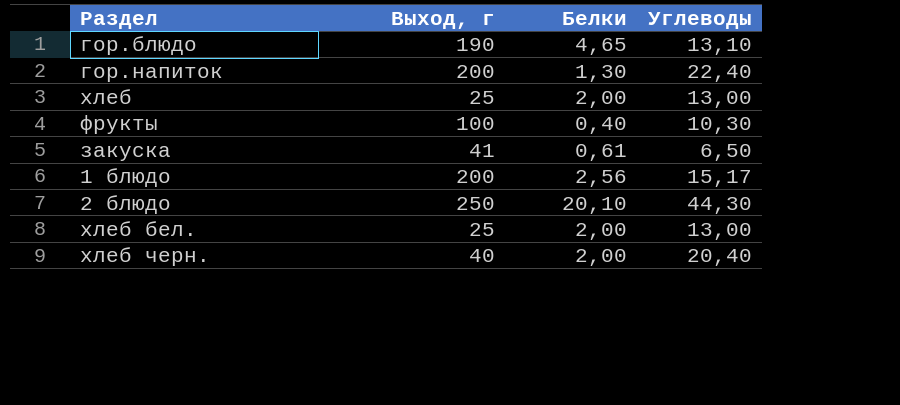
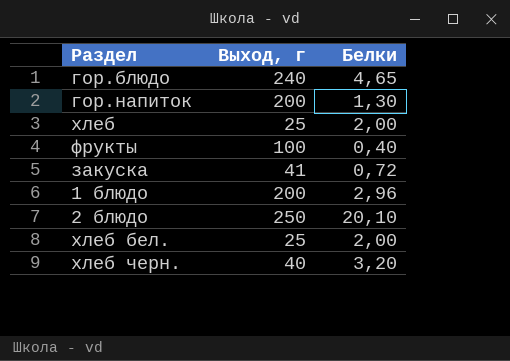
column Углеводы | position: 4 -> none
гор.блюдо | Выход, г: 190 -> 240
закуска | Белки: 0,61 -> 0,72
1 блюдо | Белки: 2,56 -> 2,96
хлеб черн. | Белки: 2,00 -> 3,20

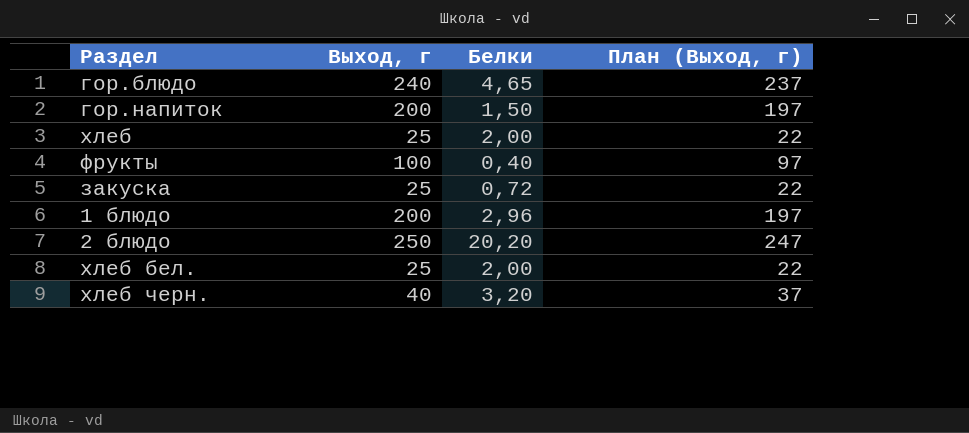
column План (Выход, г) | formula: none -> [Выход, г] - 3
гор.напиток | Белки: 1,30 -> 1,50
закуска | Выход, г: 41 -> 25
2 блюдо | Белки: 20,10 -> 20,20

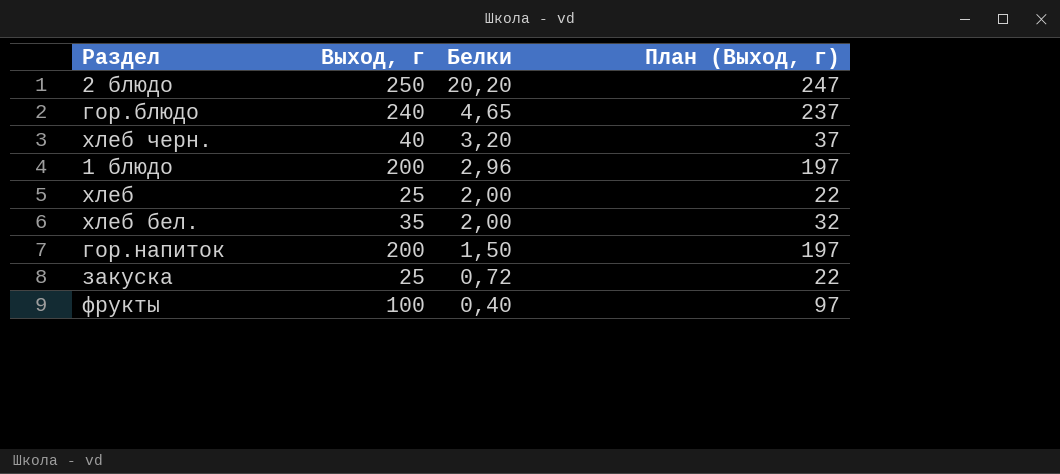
row order: none -> Белки descending
хлеб бел. | Выход, г: 25 -> 35
хлеб бел. | План (Выход, г): 22 -> 32

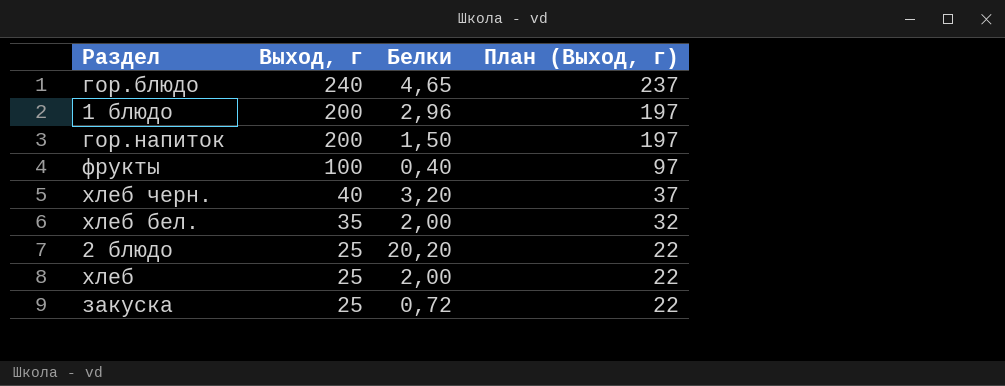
row order: Белки descending -> Выход, г descending
2 блюдо | Выход, г: 250 -> 25
2 блюдо | План (Выход, г): 247 -> 22

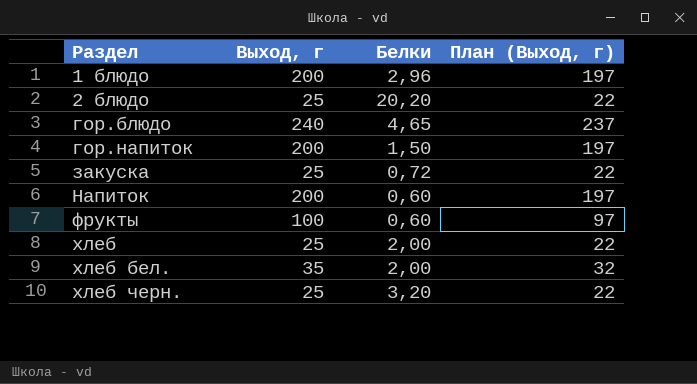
row order: Выход, г descending -> Раздел ascending
row Напиток: none -> 200 | 0,60 | 197
фрукты | Белки: 0,40 -> 0,60
хлеб черн. | Выход, г: 40 -> 25
хлеб черн. | План (Выход, г): 37 -> 22

